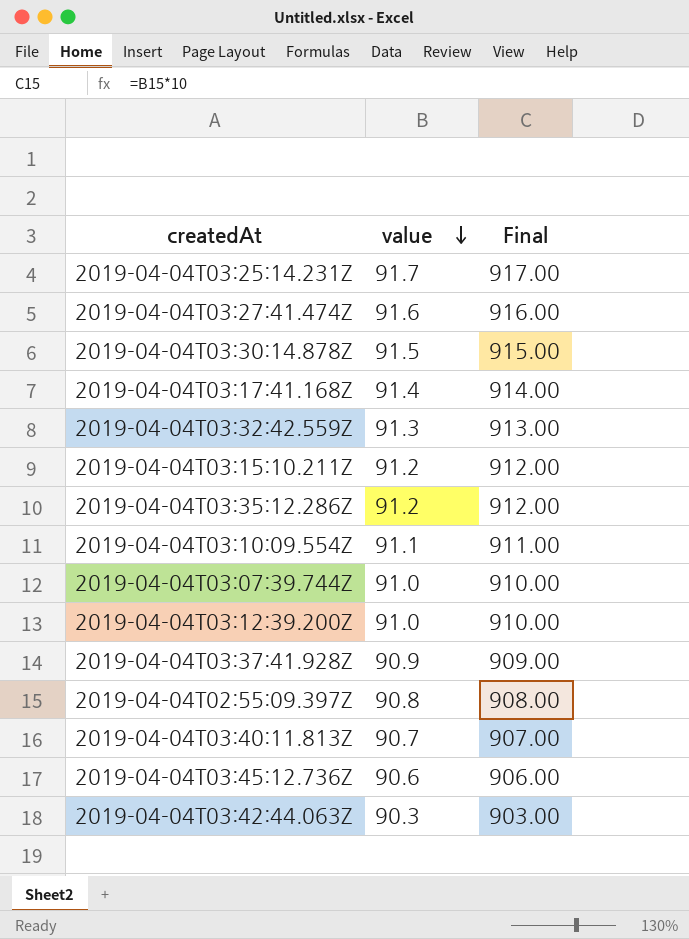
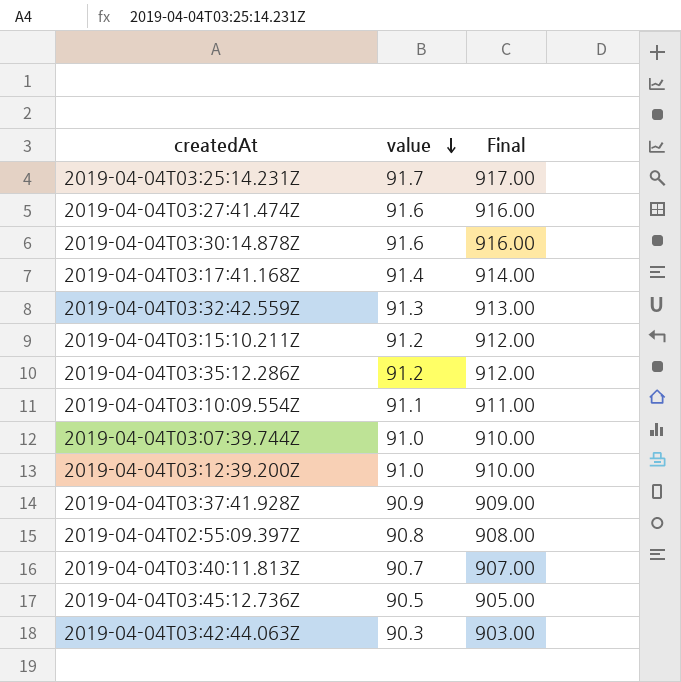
2019-04-04T03:30:14.878Z | value: 91.5 -> 91.6
2019-04-04T03:30:14.878Z | Final: 915.00 -> 916.00
2019-04-04T03:45:12.736Z | value: 90.6 -> 90.5
2019-04-04T03:45:12.736Z | Final: 906.00 -> 905.00

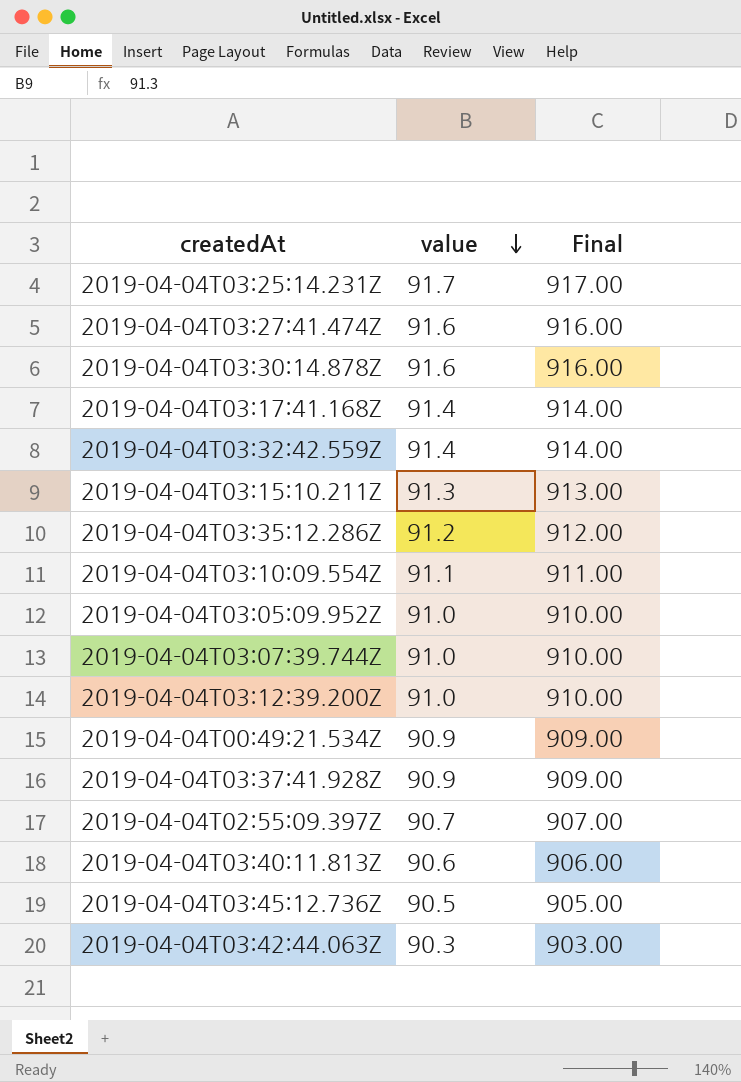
2019-04-04T03:32:42.559Z | value: 91.3 -> 91.4
2019-04-04T03:32:42.559Z | Final: 913.00 -> 914.00
2019-04-04T03:15:10.211Z | value: 91.2 -> 91.3
2019-04-04T03:15:10.211Z | Final: 912.00 -> 913.00
row 2019-04-04T03:05:09.952Z: none -> 91.0 | 910.00
row 2019-04-04T00:49:21.534Z: none -> 90.9 | 909.00
2019-04-04T02:55:09.397Z | value: 90.8 -> 90.7
2019-04-04T02:55:09.397Z | Final: 908.00 -> 907.00
2019-04-04T03:40:11.813Z | value: 90.7 -> 90.6
2019-04-04T03:40:11.813Z | Final: 907.00 -> 906.00

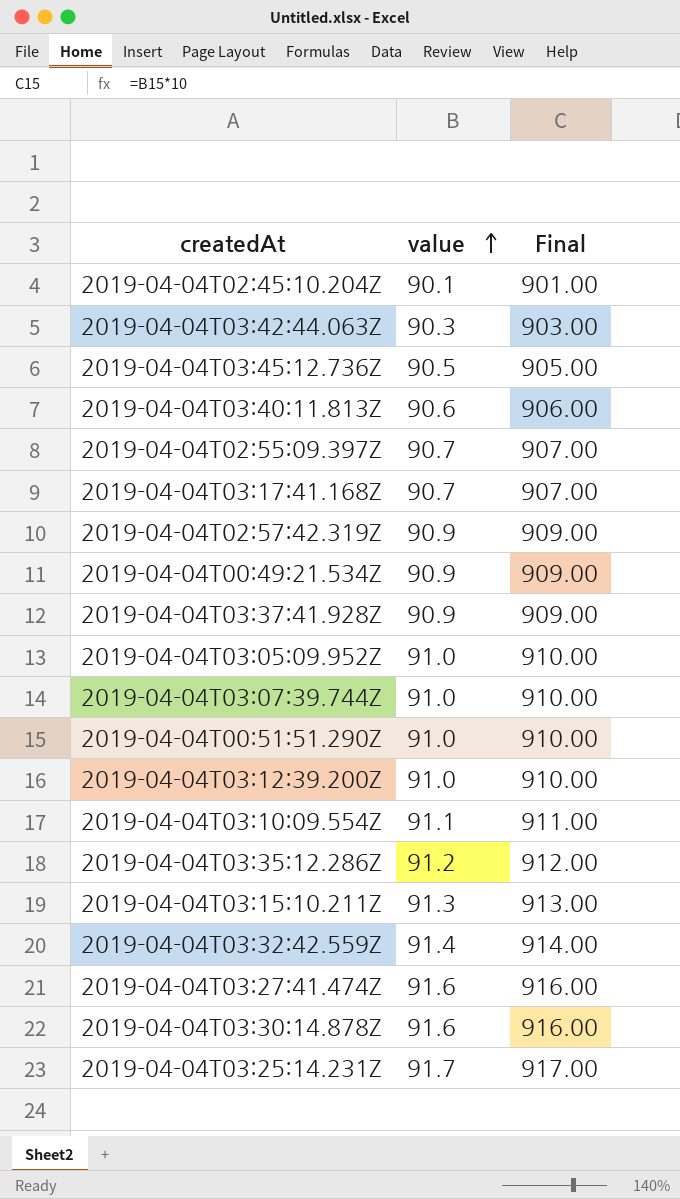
row order: value descending -> value ascending
row 2019-04-04T02:45:10.204Z: none -> 90.1 | 901.00
2019-04-04T03:17:41.168Z | value: 91.4 -> 90.7
2019-04-04T03:17:41.168Z | Final: 914.00 -> 907.00
row 2019-04-04T02:57:42.319Z: none -> 90.9 | 909.00
row 2019-04-04T00:51:51.290Z: none -> 91.0 | 910.00

